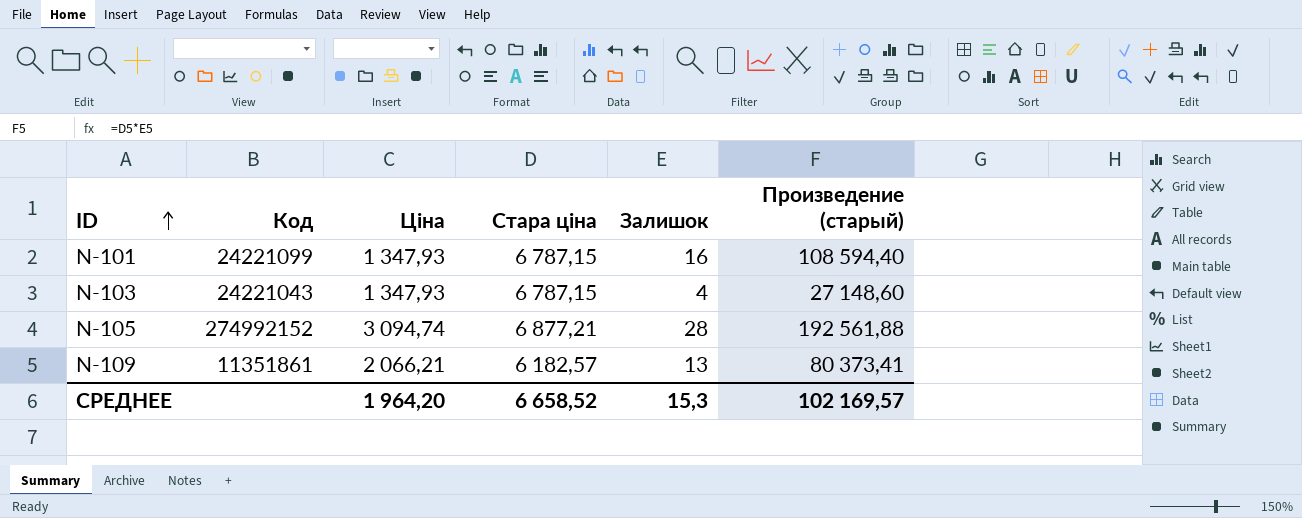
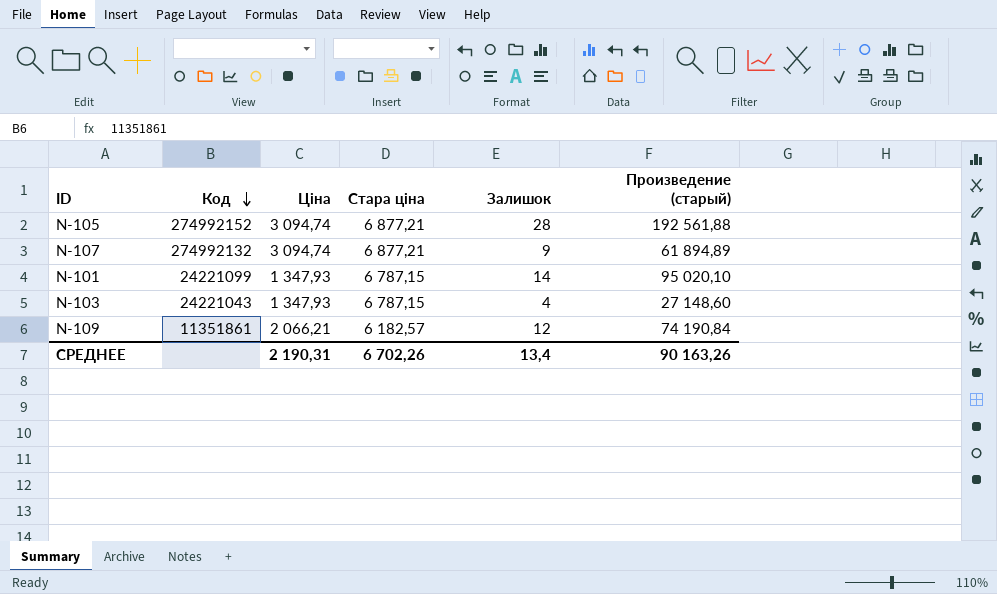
row order: ID ascending -> Код descending
row N-107: none -> 274992132 | 3 094,74 | 6 877,21 | 9 | 61 894,89
N-101 | Залишок: 16 -> 14
N-101 | Произведение (старый): 108 594,40 -> 95 020,10
N-109 | Залишок: 13 -> 12
N-109 | Произведение (старый): 80 373,41 -> 74 190,84
СРЕДНЕЕ | Ціна: 1 964,20 -> 2 190,31
СРЕДНЕЕ | Стара ціна: 6 658,52 -> 6 702,26
СРЕДНЕЕ | Залишок: 15,3 -> 13,4
СРЕДНЕЕ | Произведение (старый): 102 169,57 -> 90 163,26

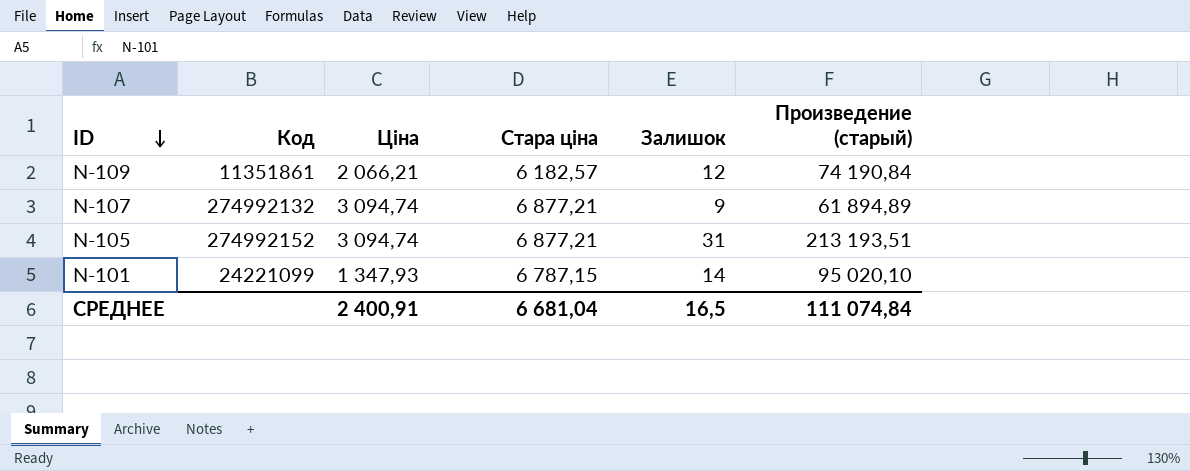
row order: Код descending -> ID descending
row N-103: 24221043 | 1 347,93 | 6 787,15 | 4 | 27 148,60 -> none
N-105 | Залишок: 28 -> 31
N-105 | Произведение (старый): 192 561,88 -> 213 193,51
СРЕДНЕЕ | Ціна: 2 190,31 -> 2 400,91
СРЕДНЕЕ | Стара ціна: 6 702,26 -> 6 681,04
СРЕДНЕЕ | Залишок: 13,4 -> 16,5
СРЕДНЕЕ | Произведение (старый): 90 163,26 -> 111 074,84

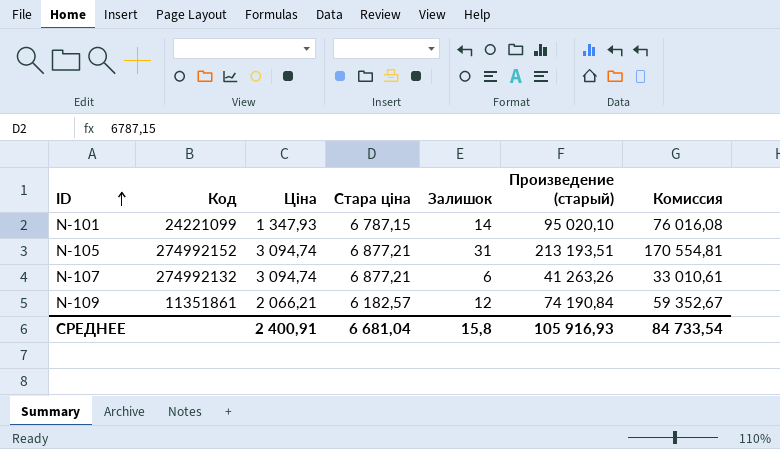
row order: ID descending -> ID ascending
column Комиссия | formula: none -> [Произведение (старый)] * 0,8
N-107 | Залишок: 9 -> 6
N-107 | Произведение (старый): 61 894,89 -> 41 263,26
СРЕДНЕЕ | Залишок: 16,5 -> 15,8
СРЕДНЕЕ | Произведение (старый): 111 074,84 -> 105 916,93

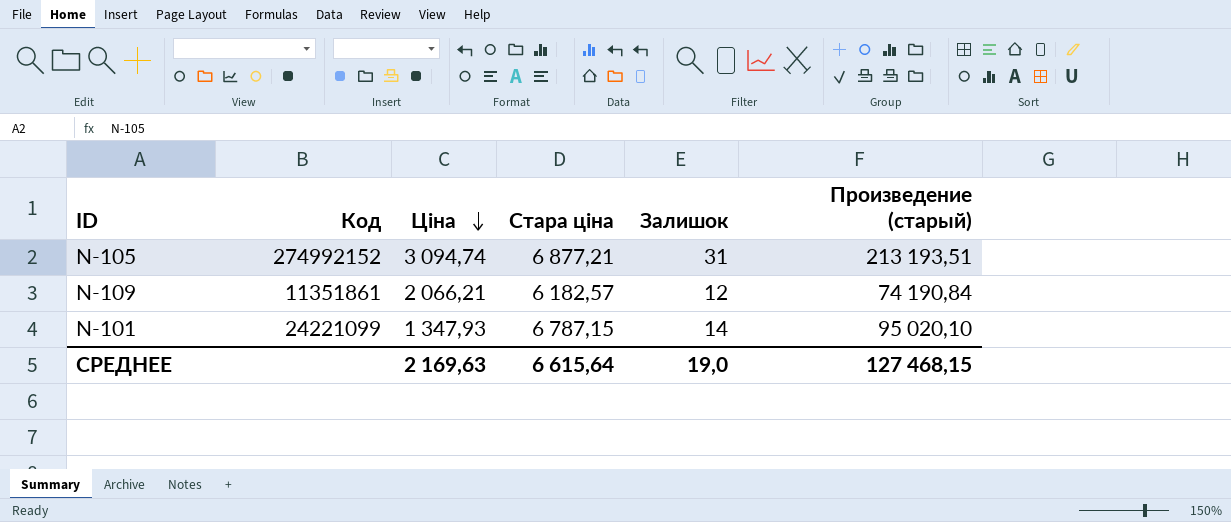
row order: ID ascending -> Ціна descending
column Комиссия | formula: [Произведение (старый)] * 0,8 -> none
row N-107: 274992132 | 3 094,74 | 6 877,21 | 6 | 41 263,26 | 33 010,61 -> none
СРЕДНЕЕ | Ціна: 2 400,91 -> 2 169,63
СРЕДНЕЕ | Стара ціна: 6 681,04 -> 6 615,64
СРЕДНЕЕ | Залишок: 15,8 -> 19,0
СРЕДНЕЕ | Произведение (старый): 105 916,93 -> 127 468,15

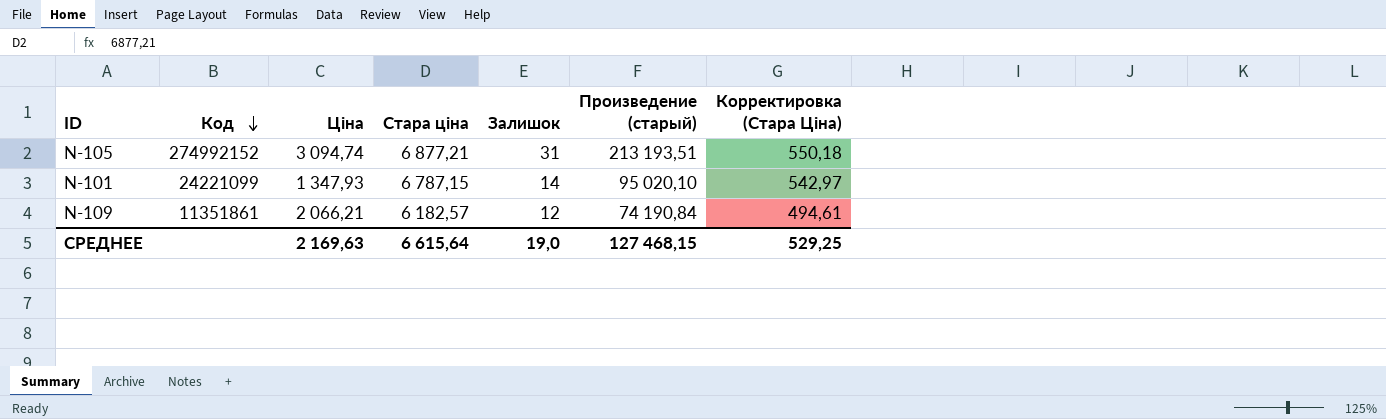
row order: Ціна descending -> Код descending
column Корректировка (Стара Ціна) | formula: none -> [Стара ціна] * 0,08

